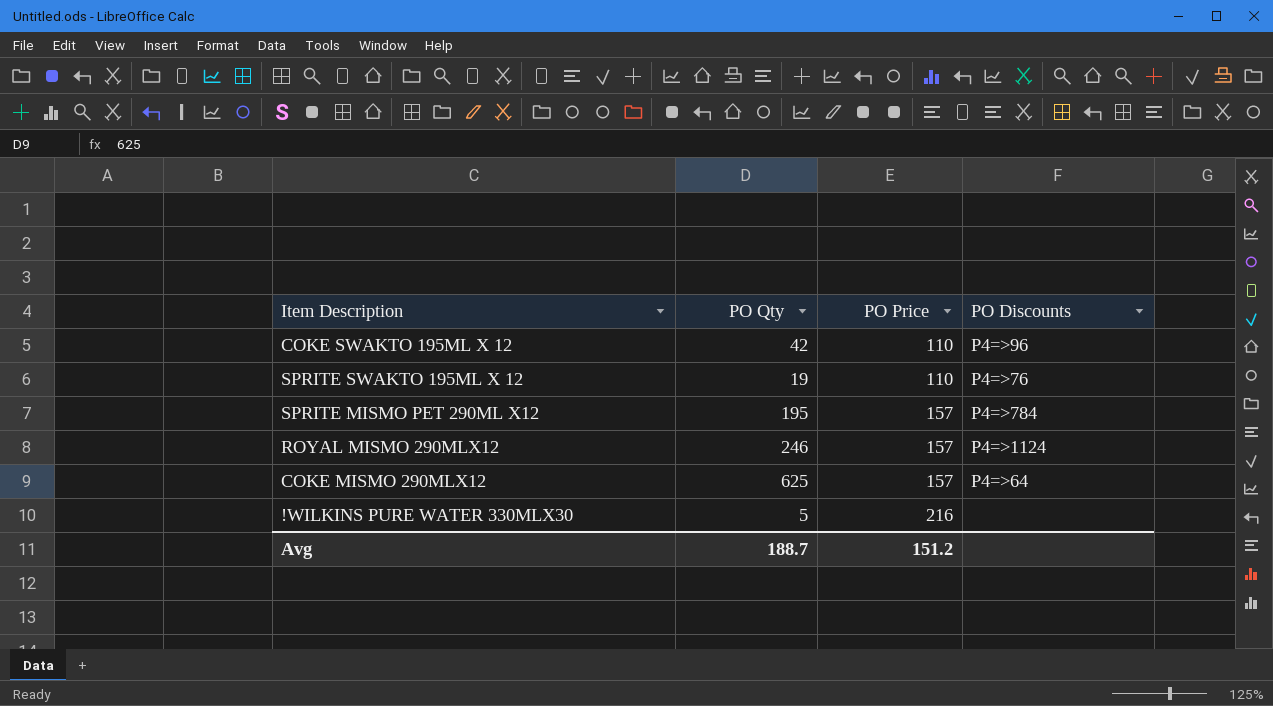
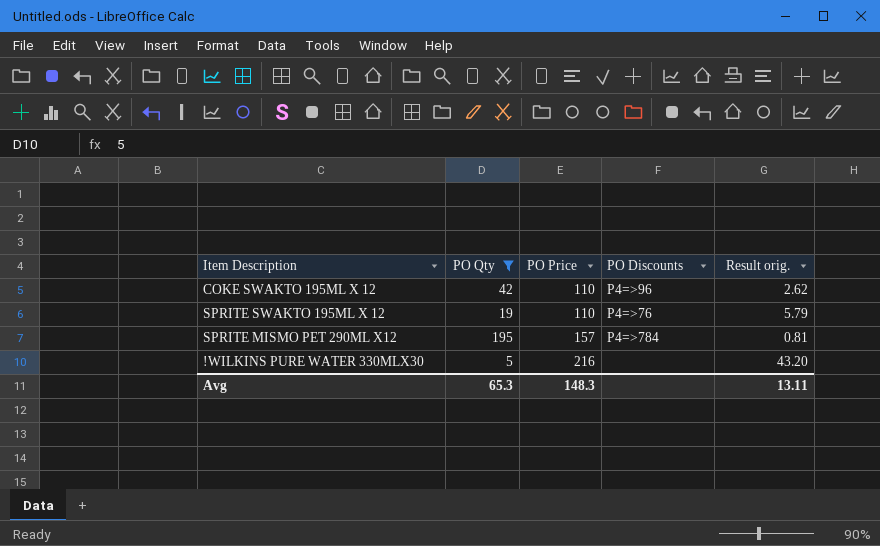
filter: none -> PO Qty <= 195
column Result orig. | formula: none -> [PO Price] / [PO Qty]
Avg | PO Qty: 188.7 -> 65.3
Avg | PO Price: 151.2 -> 148.3

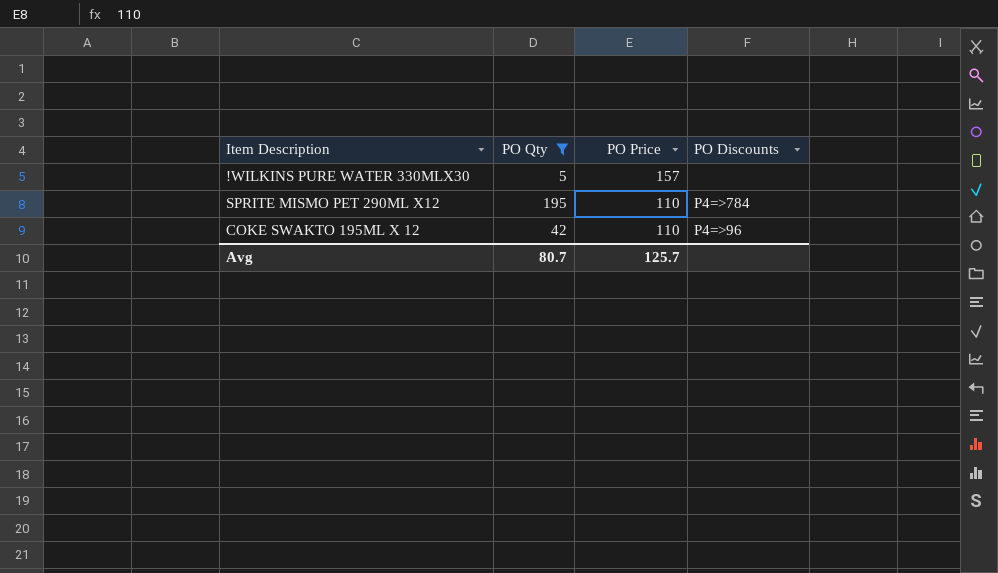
row order: PO Price ascending -> PO Price descending
column Result orig. | formula: [PO Price] / [PO Qty] -> none
row SPRITE SWAKTO 195ML X 12: 19 | 110 | P4=>76 | 5.79 -> none
!WILKINS PURE WATER 330MLX30 | PO Price: 216 -> 157
SPRITE MISMO PET 290ML X12 | PO Price: 157 -> 110
Avg | PO Qty: 65.3 -> 80.7
Avg | PO Price: 148.3 -> 125.7

